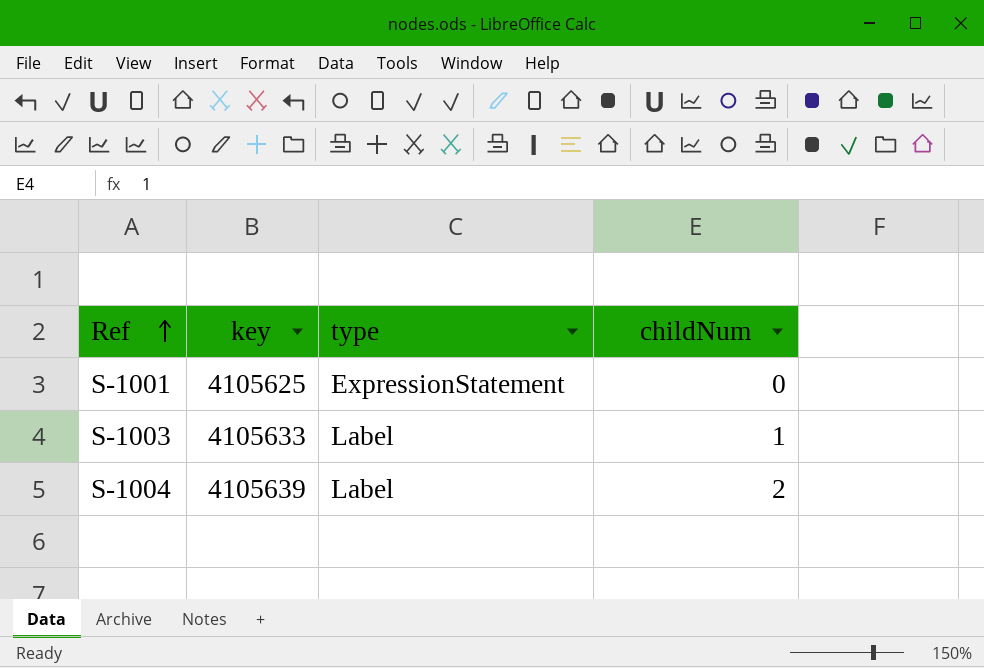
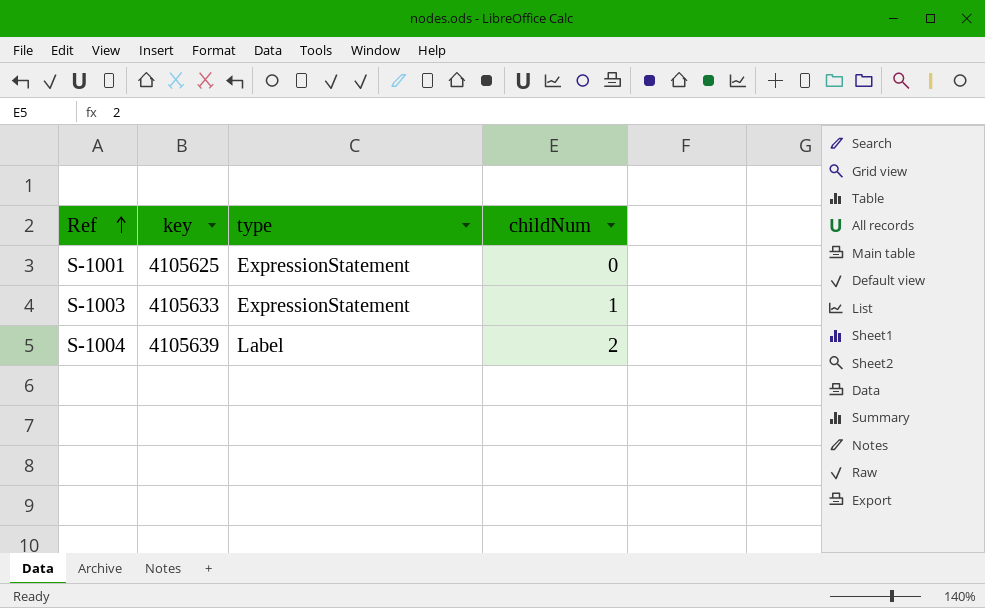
S-1003 | type: Label -> ExpressionStatement

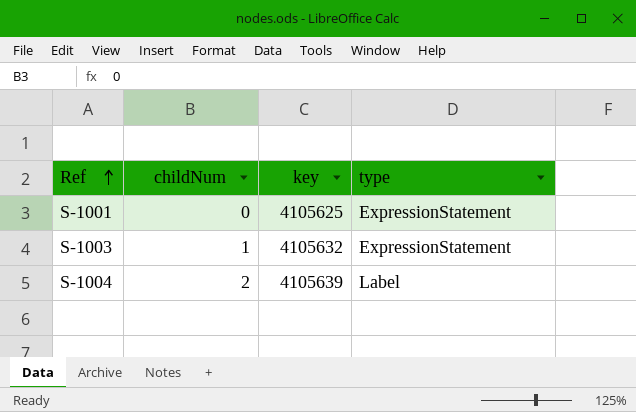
column childNum | position: 4 -> 2
S-1003 | key: 4105633 -> 4105632

